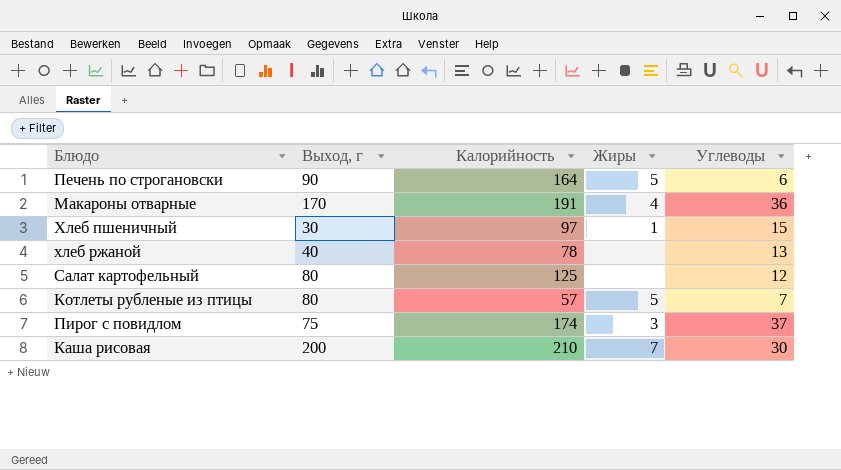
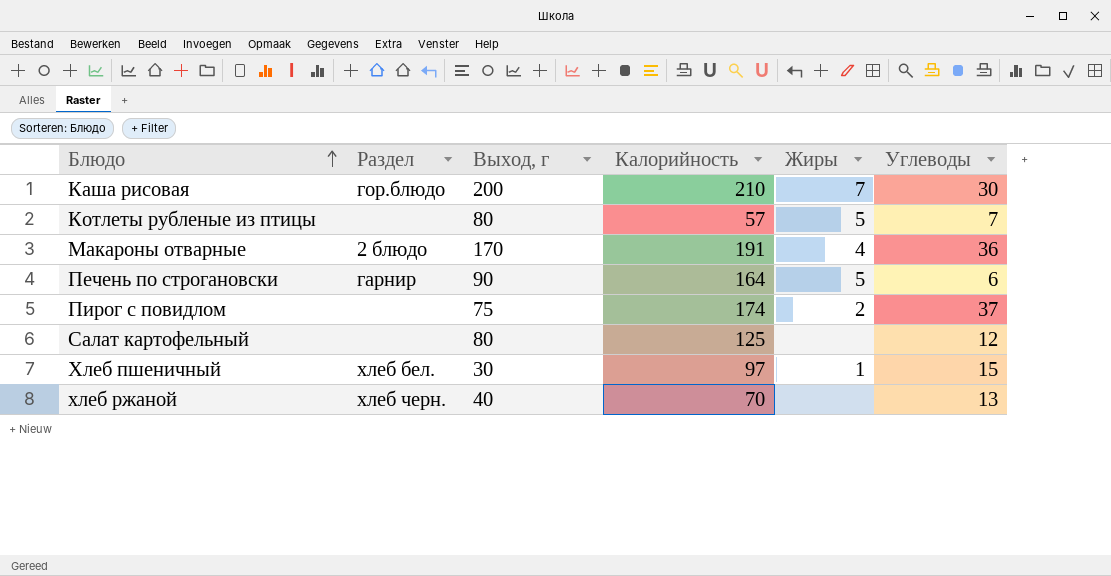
row order: none -> Блюдо ascending
column Раздел | position: none -> 2
Пирог с повидлом | Жиры: 3 -> 2
хлеб ржаной | Калорийность: 78 -> 70

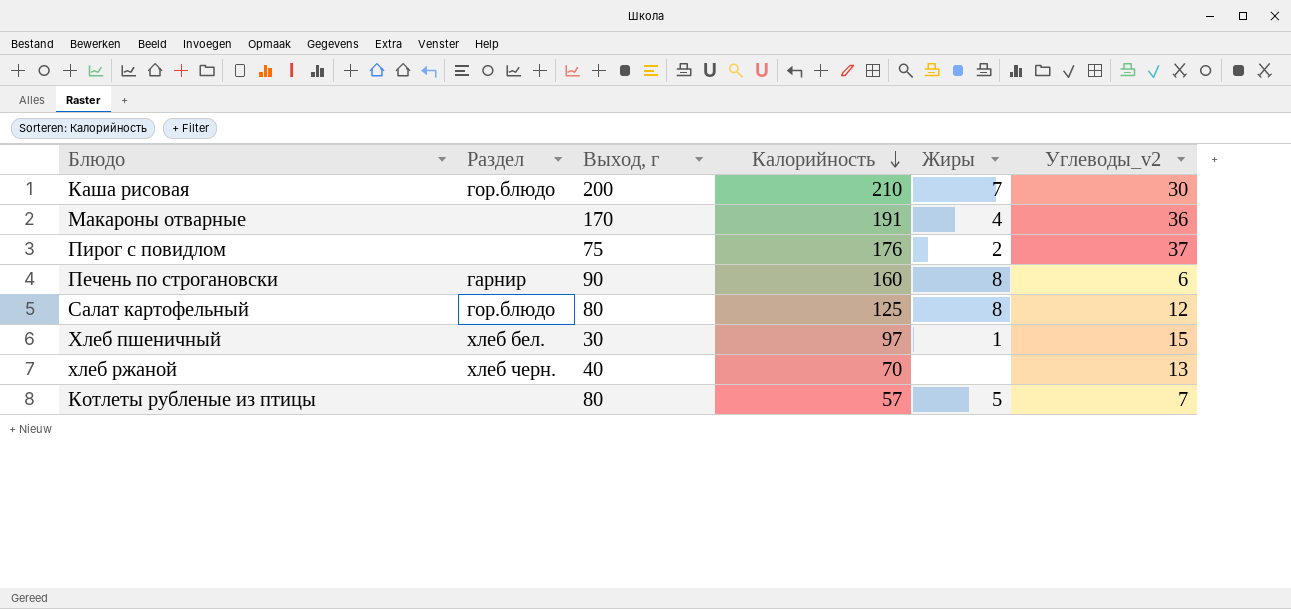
row order: Блюдо ascending -> Калорийность descending
column name: Углеводы -> Углеводы_v2
Макароны отварные | Раздел: 2 блюдо -> none
Пирог с повидлом | Калорийность: 174 -> 176
Печень по строгановски | Калорийность: 164 -> 160
Печень по строгановски | Жиры: 5 -> 8
Салат картофельный | Раздел: none -> гор.блюдо
Салат картофельный | Жиры: none -> 8

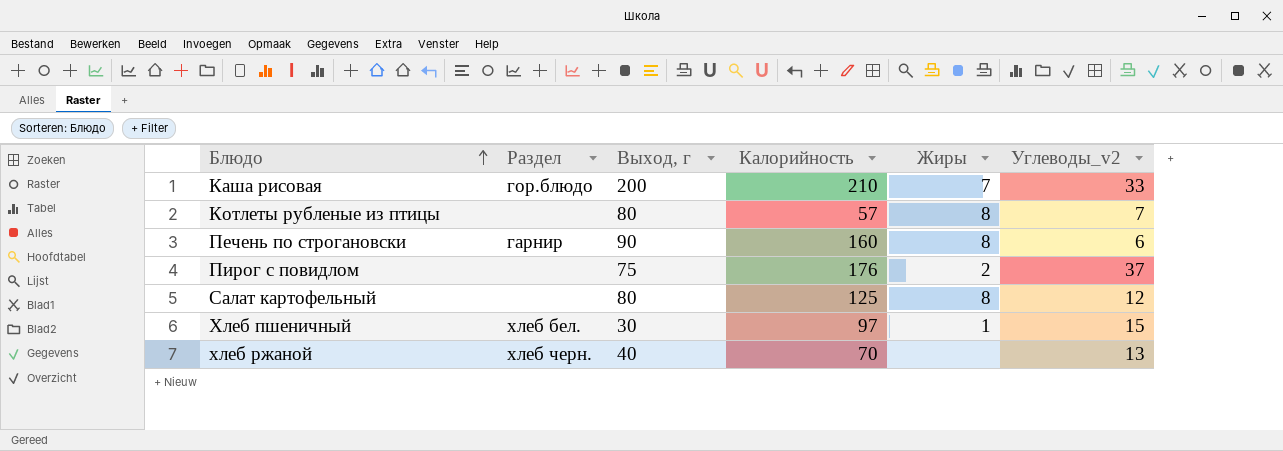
row order: Калорийность descending -> Блюдо ascending
row Макароны отварные: none | 170 | 191 | 4 | 36 -> none
Каша рисовая | Углеводы_v2: 30 -> 33
Котлеты рубленые из птицы | Жиры: 5 -> 8
Салат картофельный | Раздел: гор.блюдо -> none

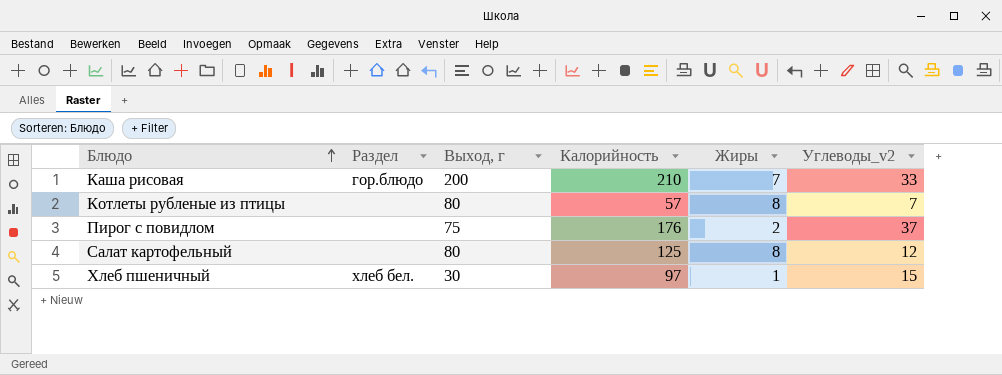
row Печень по строгановски: гарнир | 90 | 160 | 8 | 6 -> none
row хлеб ржаной: хлеб черн. | 40 | 70 | none | 13 -> none

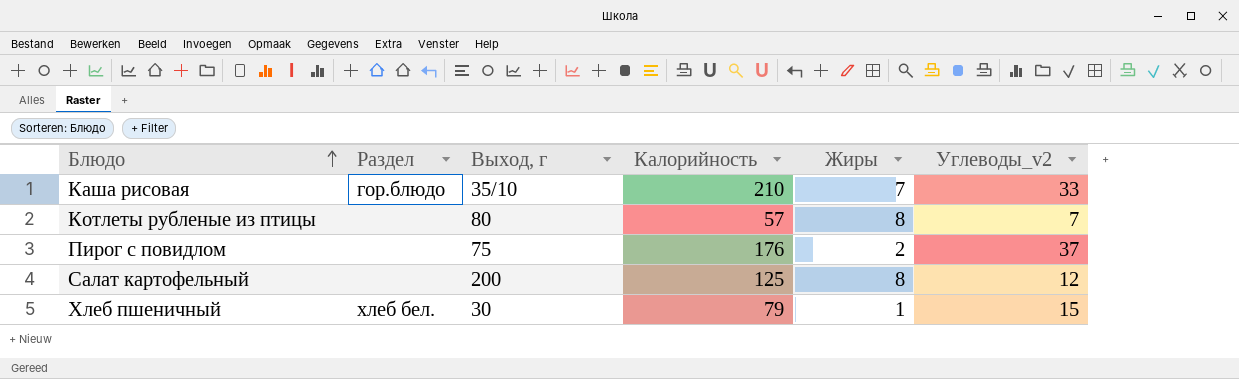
Каша рисовая | Выход, г: 200 -> 35/10
Салат картофельный | Выход, г: 80 -> 200
Хлеб пшеничный | Калорийность: 97 -> 79

